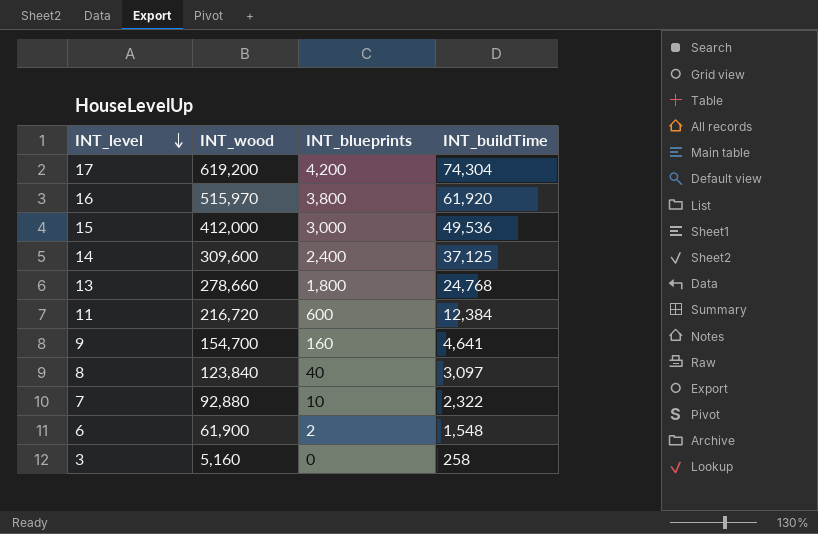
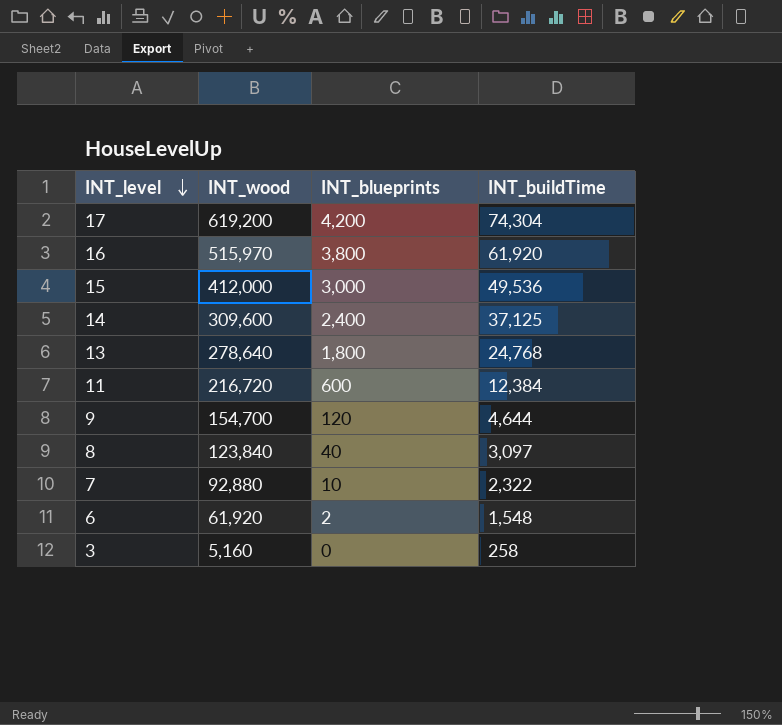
13 | INT_wood: 278,660 -> 278,640
9 | INT_blueprints: 160 -> 120
9 | INT_buildTime: 4,641 -> 4,644
6 | INT_wood: 61,900 -> 61,920

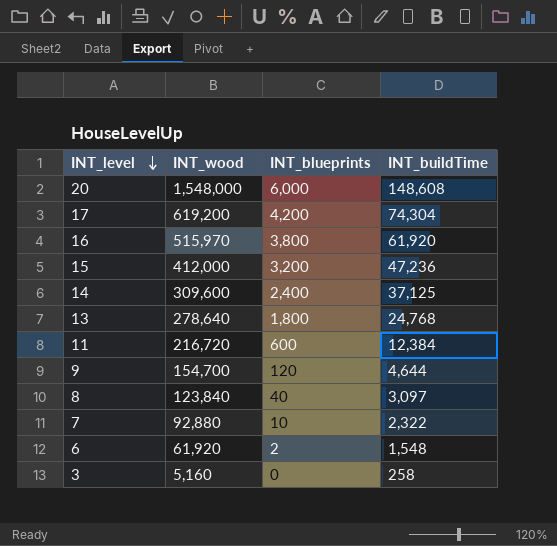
row 20: none -> 1,548,000 | 6,000 | 148,608
15 | INT_blueprints: 3,000 -> 3,200
15 | INT_buildTime: 49,536 -> 47,236

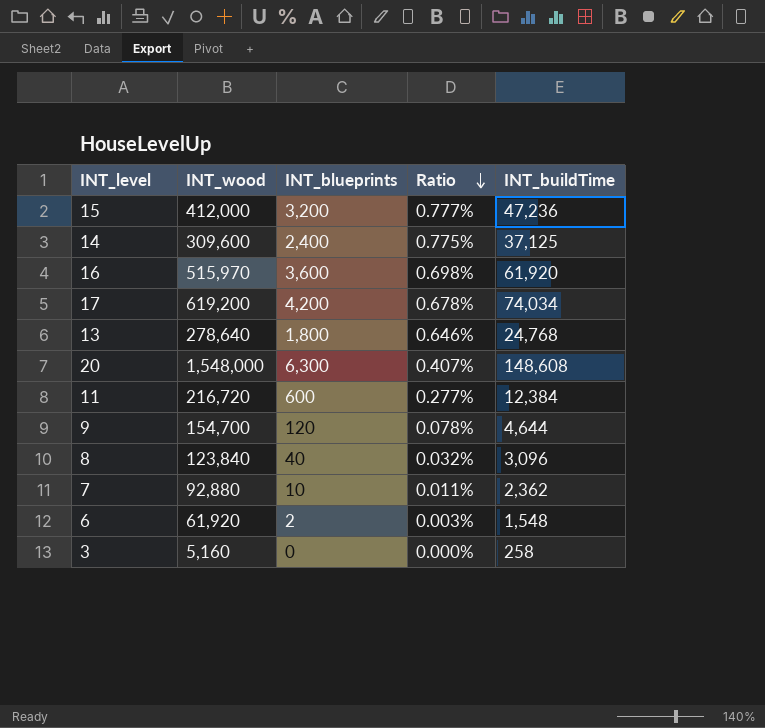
row order: INT_level descending -> Ratio descending
column Ratio | formula: none -> [INT_blueprints] / [INT_wood]
16 | INT_blueprints: 3,800 -> 3,600
17 | INT_buildTime: 74,304 -> 74,034
20 | INT_blueprints: 6,000 -> 6,300
8 | INT_buildTime: 3,097 -> 3,096
7 | INT_buildTime: 2,322 -> 2,362

